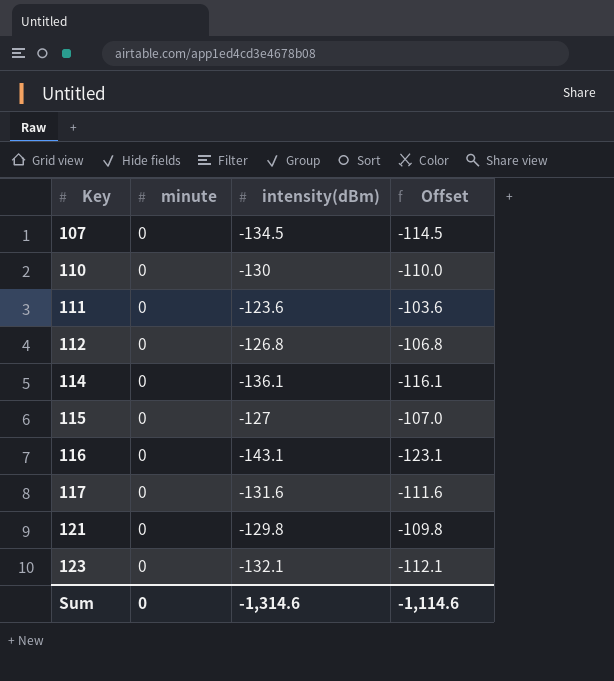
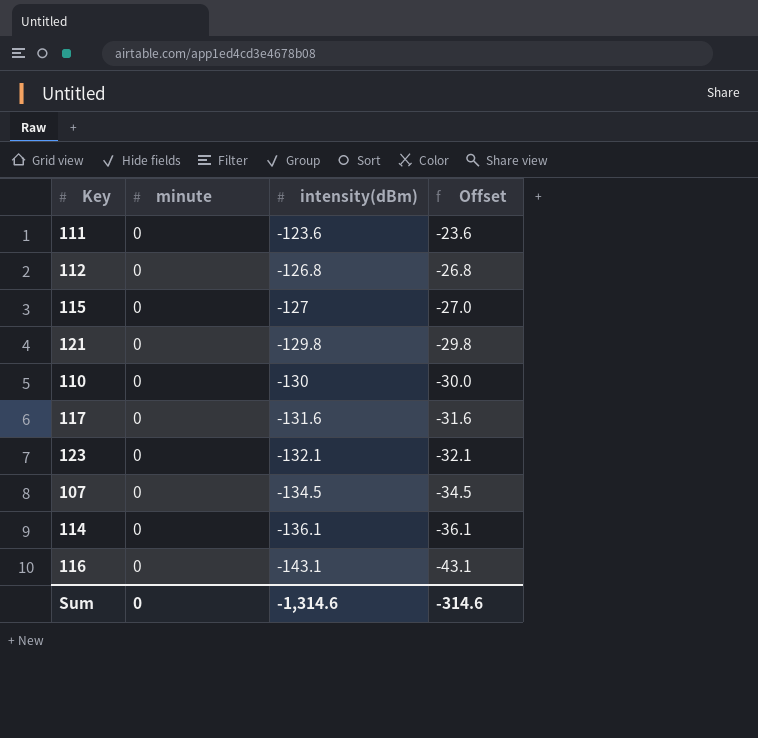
row order: Key ascending -> intensity(dBm) descending
column Offset | formula: [intensity(dBm)] + 20 -> [intensity(dBm)] + 100
Sum | Offset: -1,114.6 -> -314.6

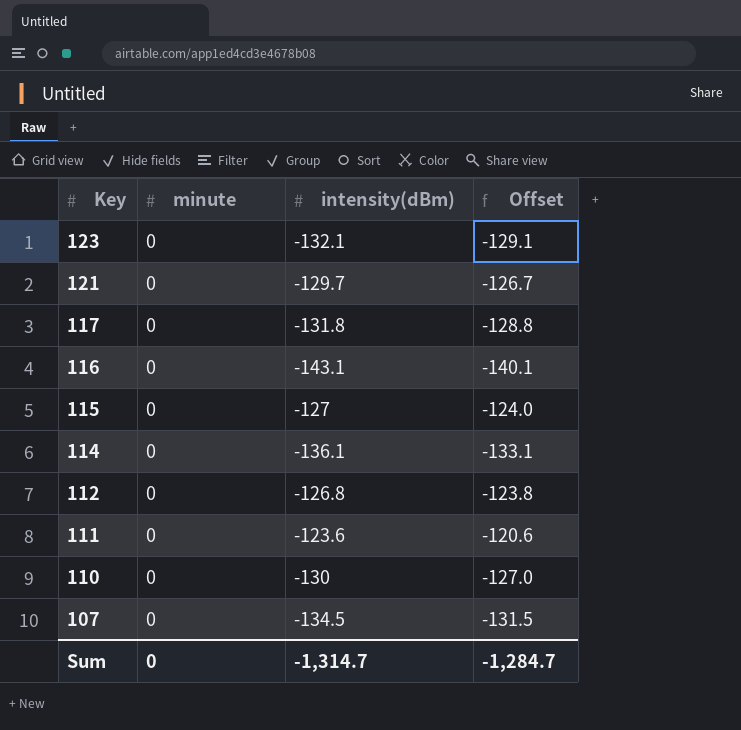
row order: intensity(dBm) descending -> Key descending
column Offset | formula: [intensity(dBm)] + 100 -> [intensity(dBm)] + 3
121 | intensity(dBm): -129.8 -> -129.7
117 | intensity(dBm): -131.6 -> -131.8
Sum | intensity(dBm): -1,314.6 -> -1,314.7
Sum | Offset: -314.6 -> -1,284.7

